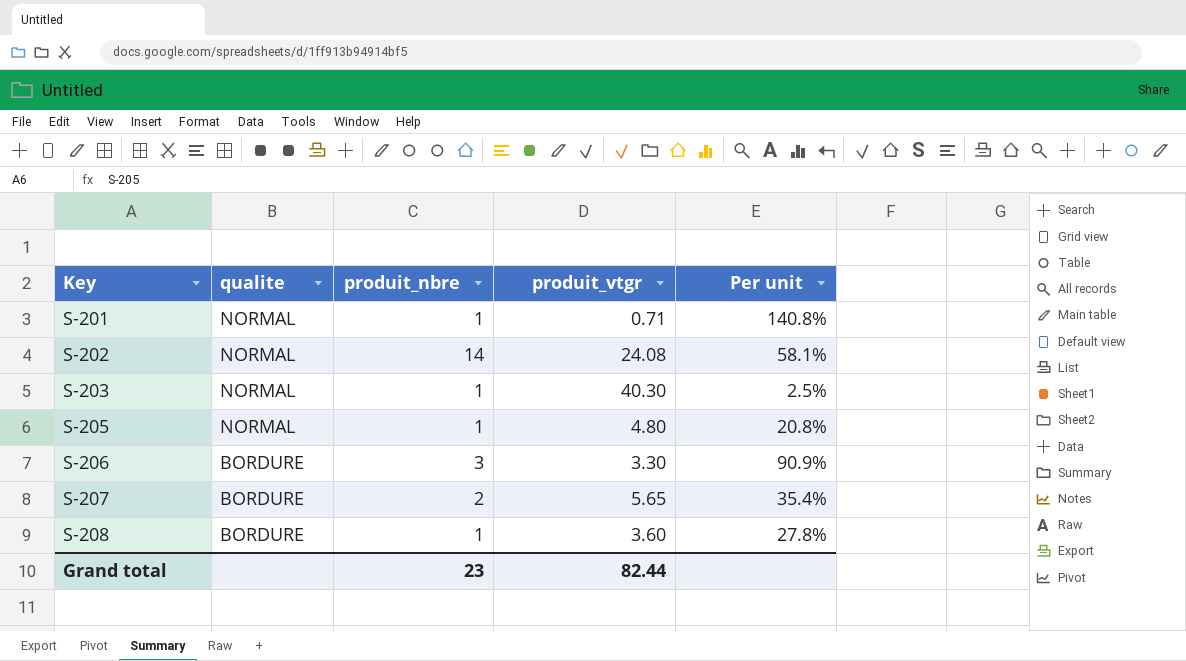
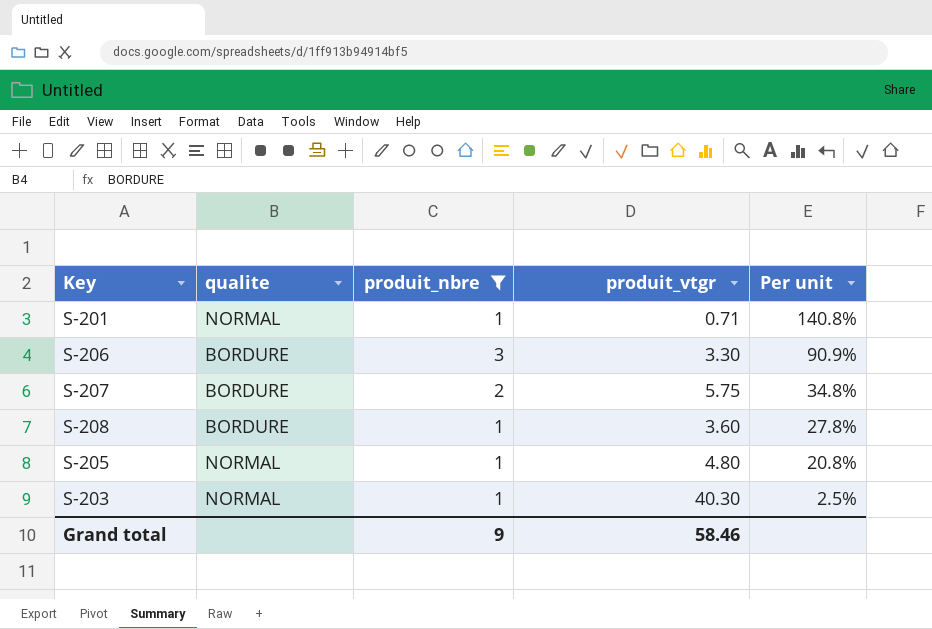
filter: none -> produit_nbre != 14
row order: Key ascending -> Per unit descending
S-207 | produit_vtgr: 5.65 -> 5.75
S-207 | Per unit: 35.4% -> 34.8%
Grand total | produit_nbre: 23 -> 9
Grand total | produit_vtgr: 82.44 -> 58.46

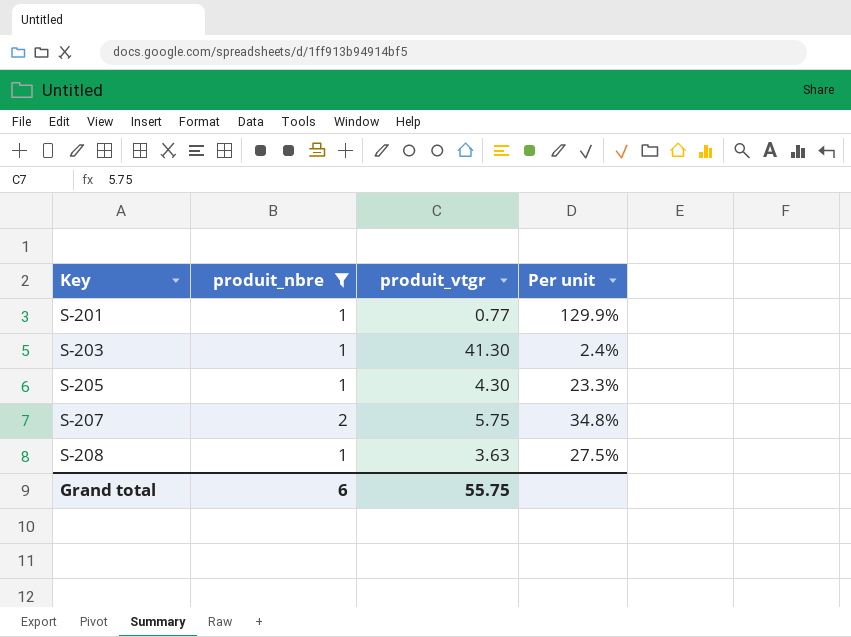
row order: Per unit descending -> Key ascending
column qualite | position: 2 -> none
row S-206: BORDURE | 3 | 3.30 | 90.9% -> none
S-201 | produit_vtgr: 0.71 -> 0.77
S-201 | Per unit: 140.8% -> 129.9%
S-203 | produit_vtgr: 40.30 -> 41.30
S-203 | Per unit: 2.5% -> 2.4%
S-205 | produit_vtgr: 4.80 -> 4.30
S-205 | Per unit: 20.8% -> 23.3%
S-208 | produit_vtgr: 3.60 -> 3.63
S-208 | Per unit: 27.8% -> 27.5%
Grand total | produit_nbre: 9 -> 6
Grand total | produit_vtgr: 58.46 -> 55.75

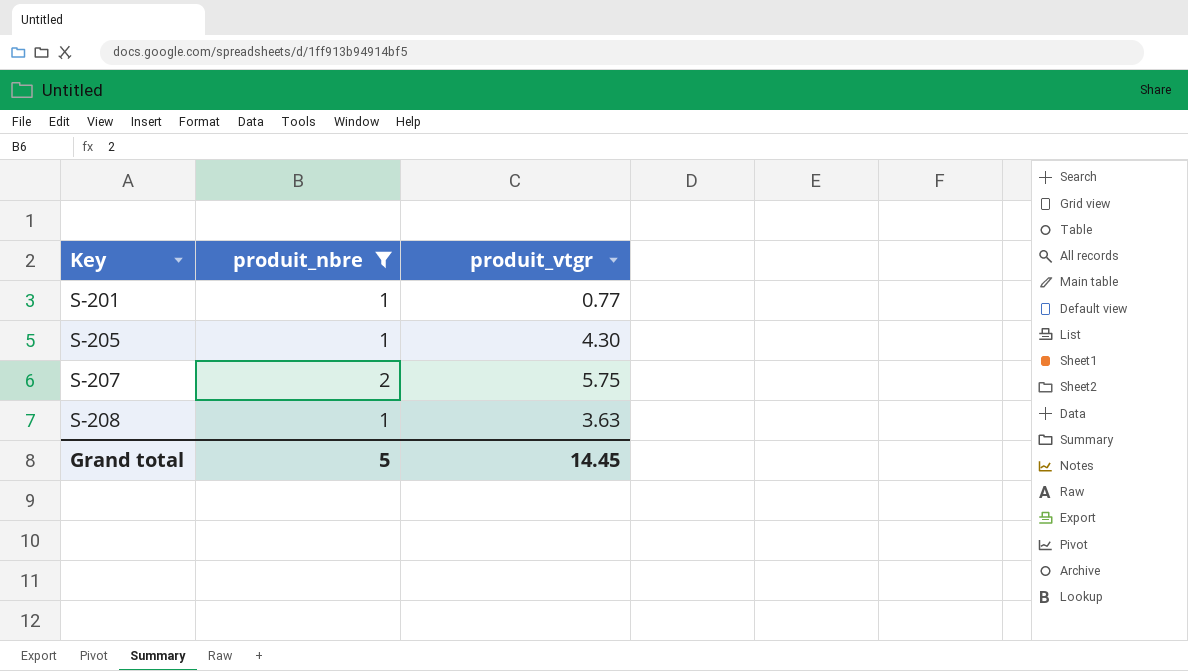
column Per unit | formula: [produit_nbre] / [produit_vtgr] -> none
row S-203: 1 | 41.30 | 2.4% -> none
Grand total | produit_nbre: 6 -> 5
Grand total | produit_vtgr: 55.75 -> 14.45

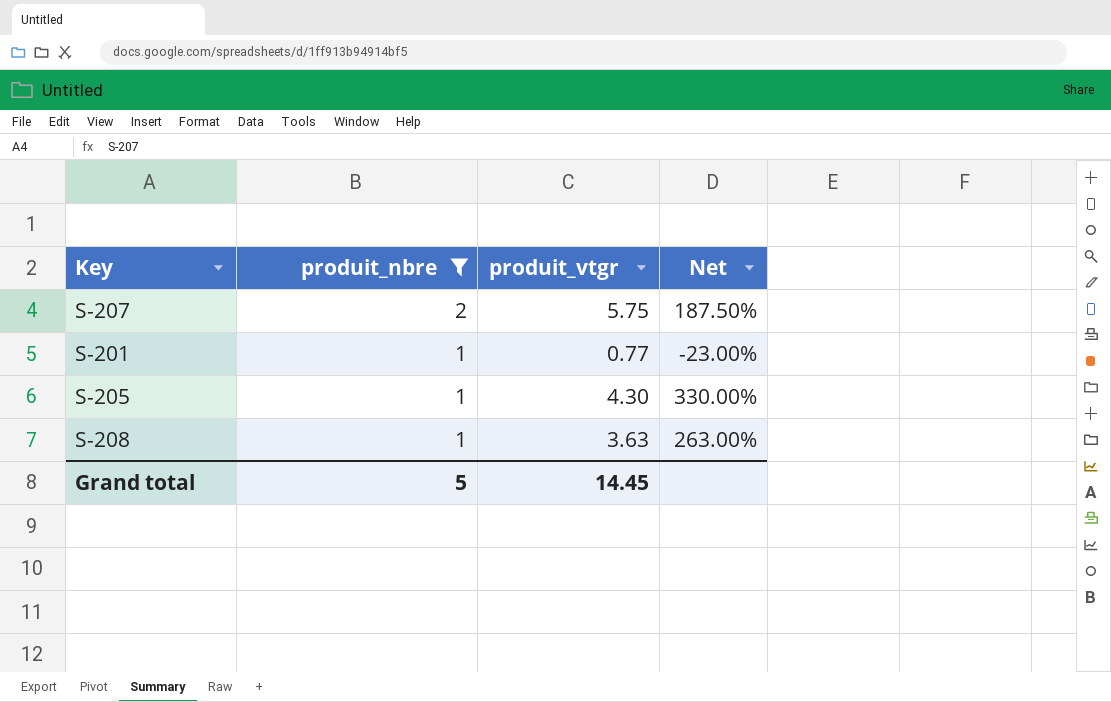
row order: Key ascending -> produit_nbre descending
column Net | formula: none -> ([produit_vtgr] - [produit_nbre]) / [produit_nbre]

